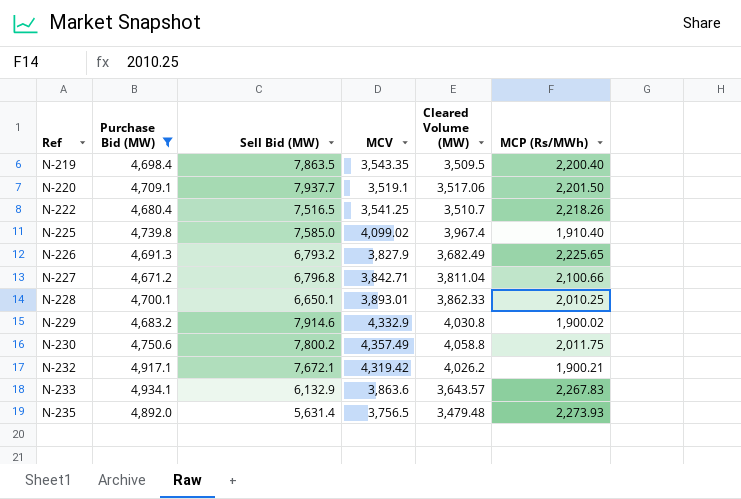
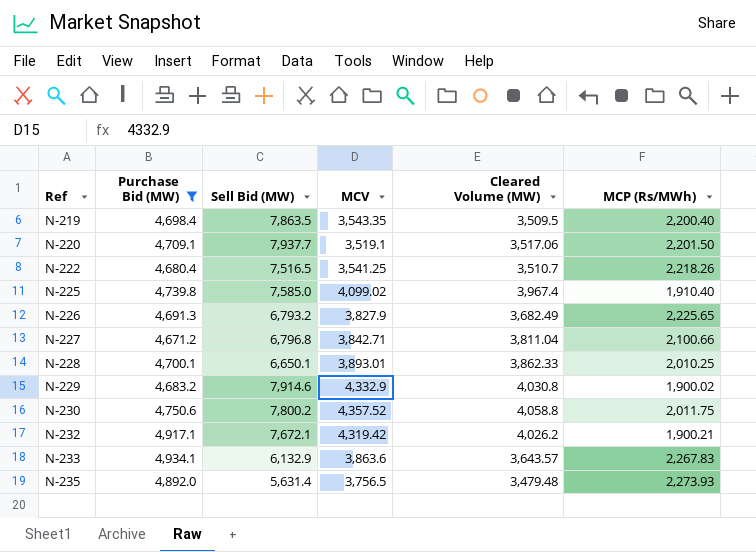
N-230 | MCV: 4,357.49 -> 4,357.52

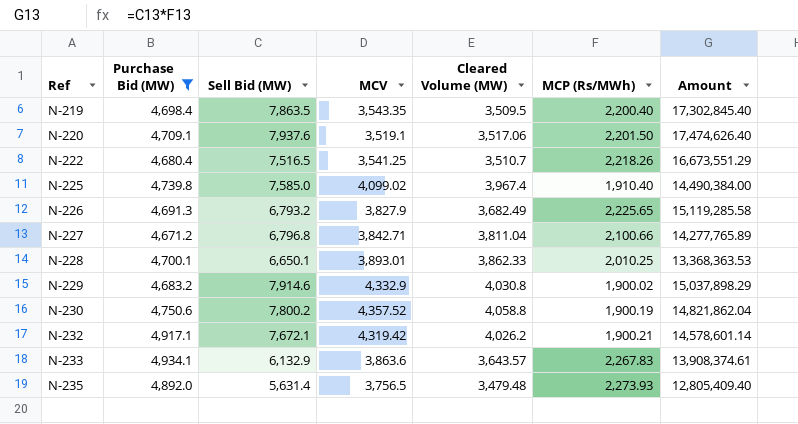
column Amount | formula: none -> [Sell Bid (MW)] * [MCP (Rs/MWh)]
N-220 | Sell Bid (MW): 7,937.7 -> 7,937.6
N-230 | MCP (Rs/MWh): 2,011.75 -> 1,900.19

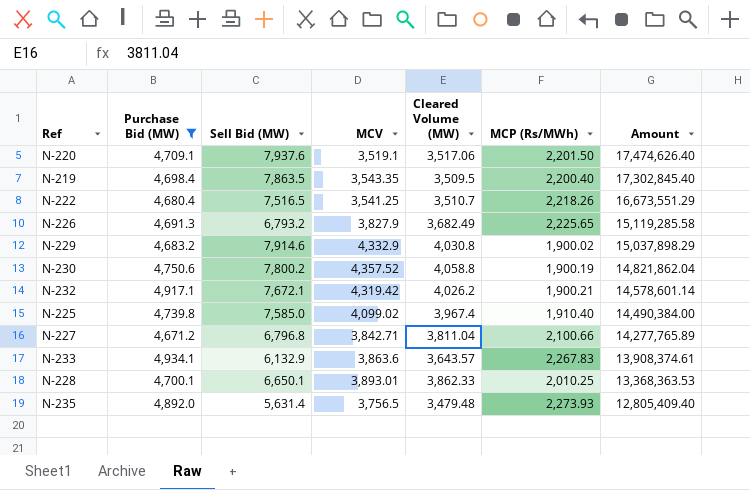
row order: Ref ascending -> Amount descending

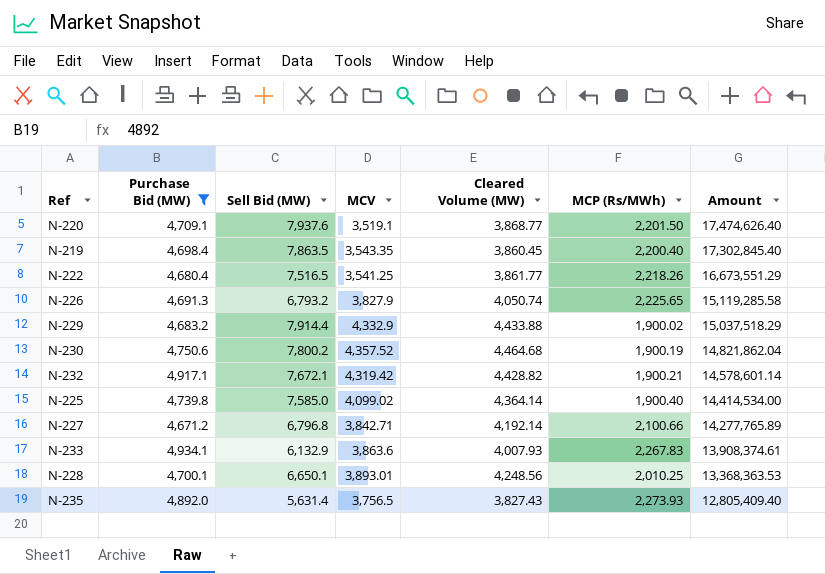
N-220 | Cleared Volume (MW): 3,517.06 -> 3,868.77
N-219 | Cleared Volume (MW): 3,509.5 -> 3,860.45
N-222 | Cleared Volume (MW): 3,510.7 -> 3,861.77
N-226 | Cleared Volume (MW): 3,682.49 -> 4,050.74
N-229 | Sell Bid (MW): 7,914.6 -> 7,914.4
N-229 | Cleared Volume (MW): 4,030.8 -> 4,433.88
N-229 | Amount: 15,037,898.29 -> 15,037,518.29
N-230 | Cleared Volume (MW): 4,058.8 -> 4,464.68
N-232 | Cleared Volume (MW): 4,026.2 -> 4,428.82
N-225 | Cleared Volume (MW): 3,967.4 -> 4,364.14
N-225 | MCP (Rs/MWh): 1,910.40 -> 1,900.40
N-225 | Amount: 14,490,384.00 -> 14,414,534.00
N-227 | Cleared Volume (MW): 3,811.04 -> 4,192.14
N-233 | Cleared Volume (MW): 3,643.57 -> 4,007.93
N-228 | Cleared Volume (MW): 3,862.33 -> 4,248.56
N-235 | Cleared Volume (MW): 3,479.48 -> 3,827.43

